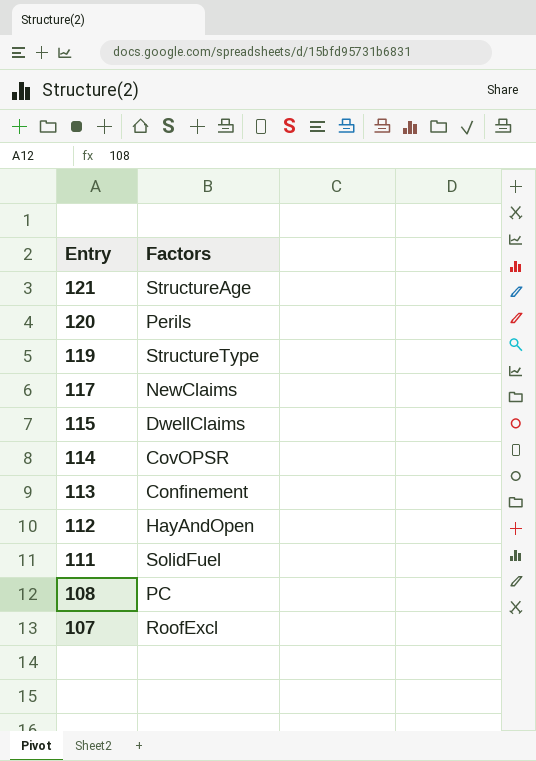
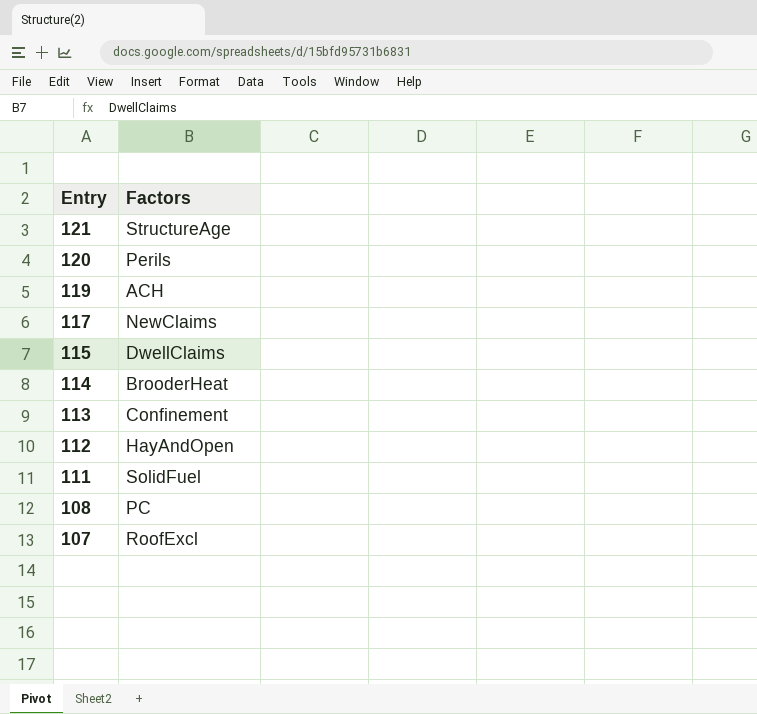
119 | Factors: StructureType -> ACH
114 | Factors: CovOPSR -> BrooderHeat

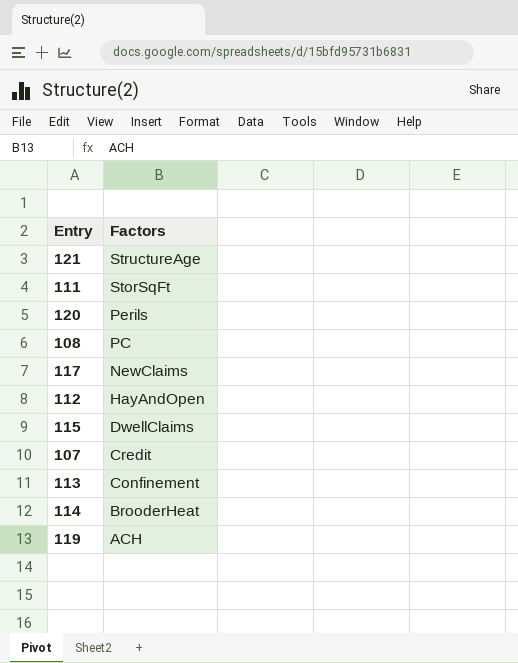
row order: Entry descending -> Factors descending
111 | Factors: SolidFuel -> StorSqFt
107 | Factors: RoofExcl -> Credit

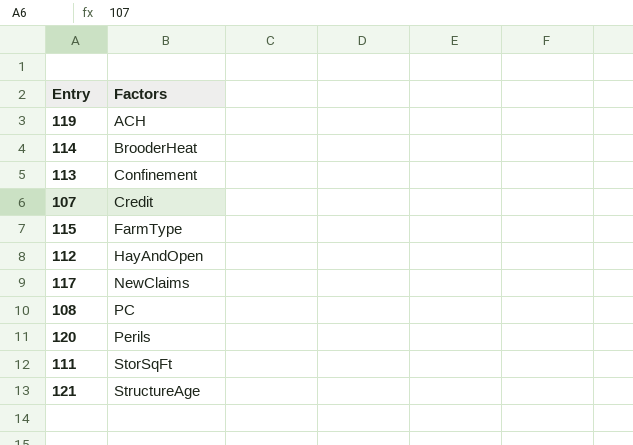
row order: Factors descending -> Factors ascending
115 | Factors: DwellClaims -> FarmType

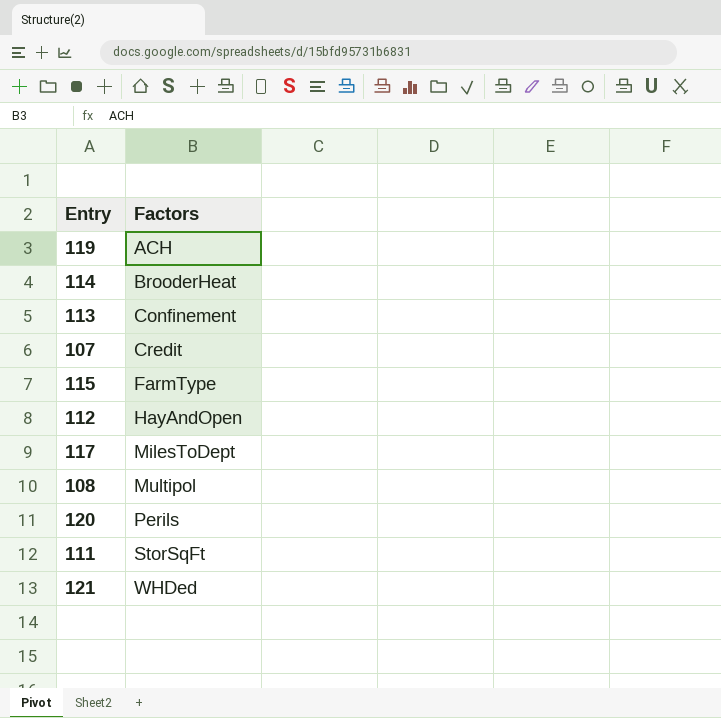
117 | Factors: NewClaims -> MilesToDept
108 | Factors: PC -> Multipol
121 | Factors: StructureAge -> WHDed

